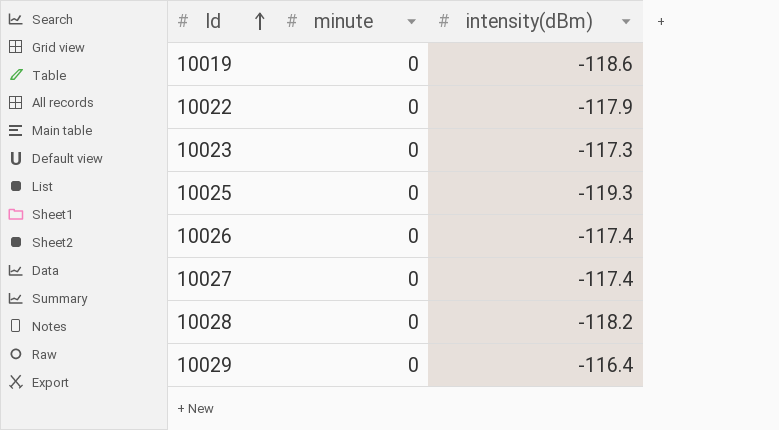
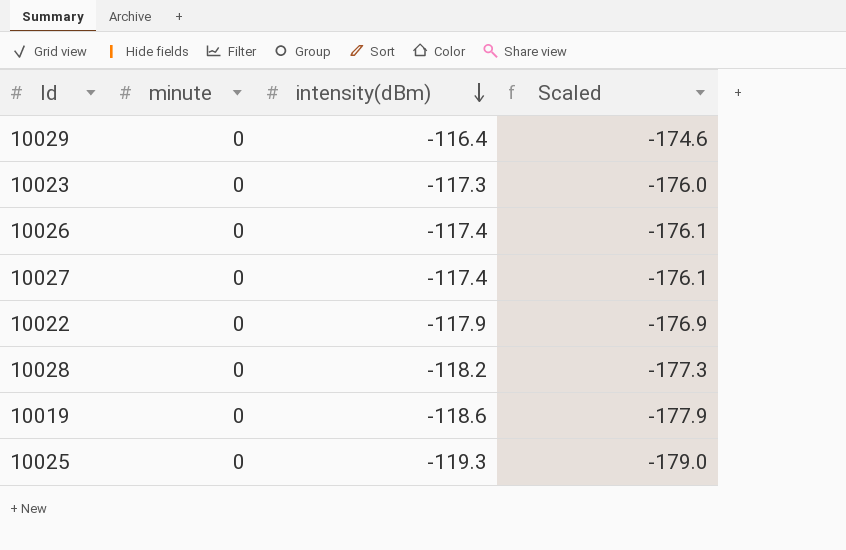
row order: Id ascending -> intensity(dBm) descending
column Scaled | formula: none -> [intensity(dBm)] * 1.5

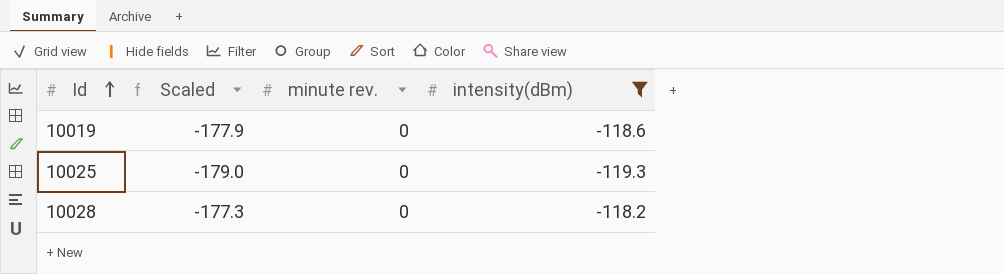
filter: none -> intensity(dBm) <= -118.2
row order: intensity(dBm) descending -> Id ascending
column Scaled | position: 4 -> 2
column name: minute -> minute rev.

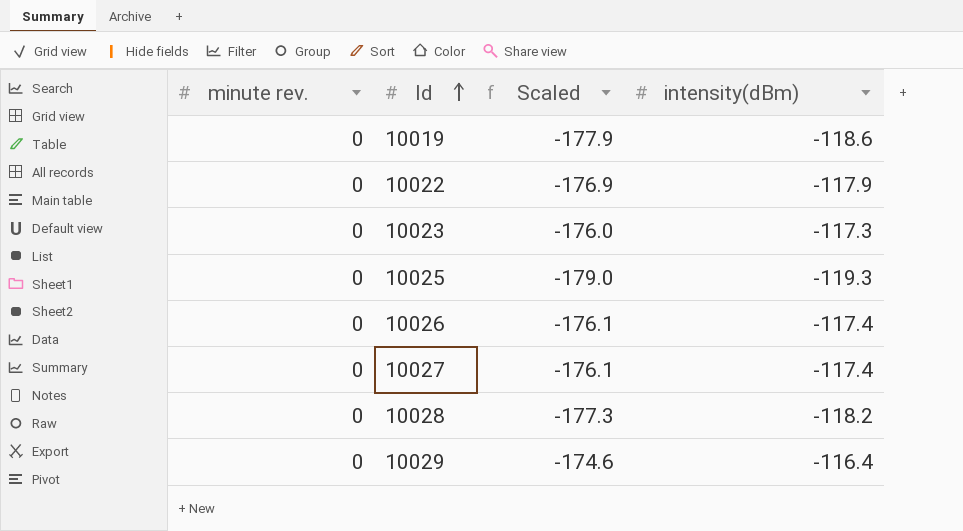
filter: intensity(dBm) <= -118.2 -> none
column minute rev. | position: 3 -> 1

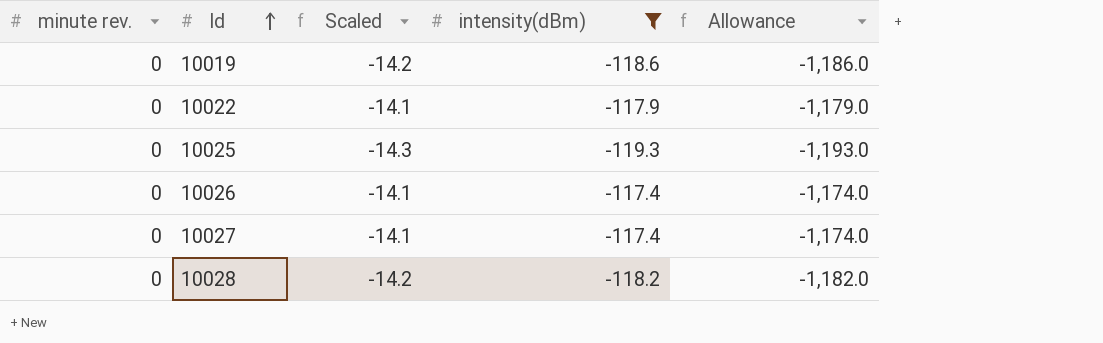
filter: none -> intensity(dBm) <= -117.4
column Scaled | formula: [intensity(dBm)] * 1.5 -> [intensity(dBm)] * 0.12
column Allowance | formula: none -> [intensity(dBm)] * 10

